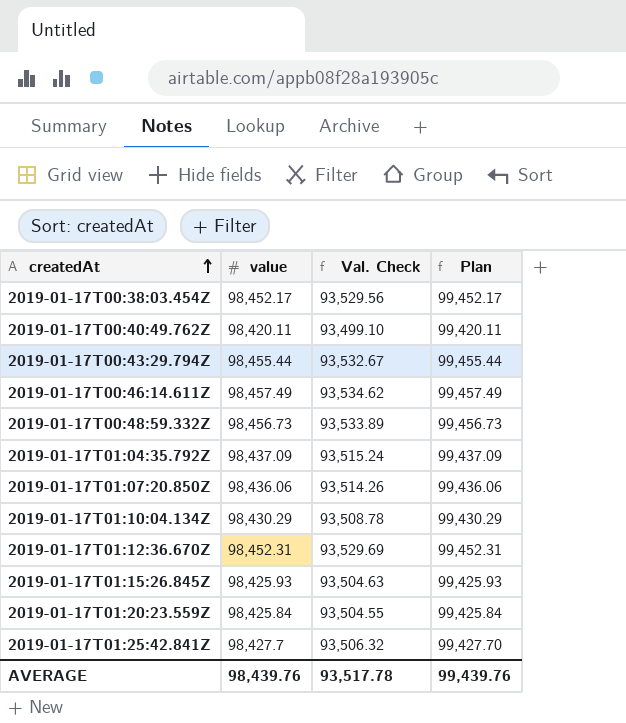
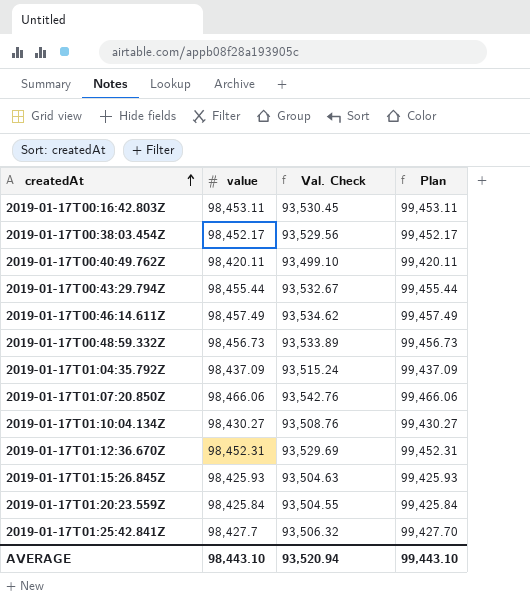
row 2019-01-17T00:16:42.803Z: none -> 98,453.11 | 93,530.45 | 99,453.11
2019-01-17T01:07:20.850Z | value: 98,436.06 -> 98,466.06
2019-01-17T01:07:20.850Z | Val. Check: 93,514.26 -> 93,542.76
2019-01-17T01:07:20.850Z | Plan: 99,436.06 -> 99,466.06
2019-01-17T01:10:04.134Z | value: 98,430.29 -> 98,430.27
2019-01-17T01:10:04.134Z | Val. Check: 93,508.78 -> 93,508.76
2019-01-17T01:10:04.134Z | Plan: 99,430.29 -> 99,430.27
AVERAGE | value: 98,439.76 -> 98,443.10
AVERAGE | Val. Check: 93,517.78 -> 93,520.94
AVERAGE | Plan: 99,439.76 -> 99,443.10

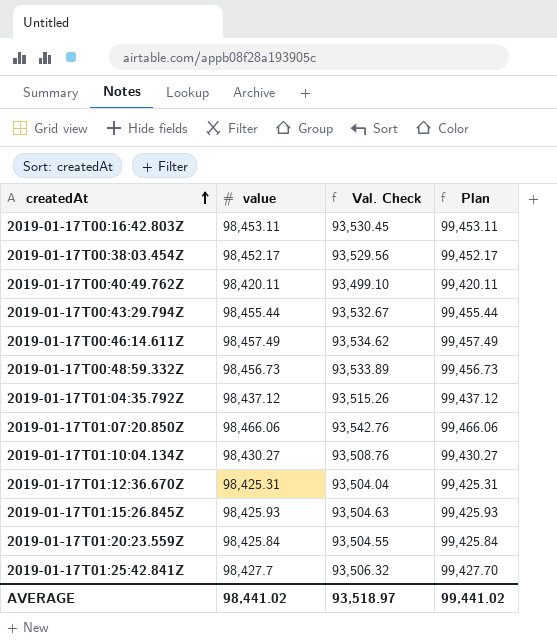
2019-01-17T01:04:35.792Z | value: 98,437.09 -> 98,437.12
2019-01-17T01:04:35.792Z | Val. Check: 93,515.24 -> 93,515.26
2019-01-17T01:04:35.792Z | Plan: 99,437.09 -> 99,437.12
2019-01-17T01:12:36.670Z | value: 98,452.31 -> 98,425.31
2019-01-17T01:12:36.670Z | Val. Check: 93,529.69 -> 93,504.04
2019-01-17T01:12:36.670Z | Plan: 99,452.31 -> 99,425.31
AVERAGE | value: 98,443.10 -> 98,441.02
AVERAGE | Val. Check: 93,520.94 -> 93,518.97
AVERAGE | Plan: 99,443.10 -> 99,441.02

